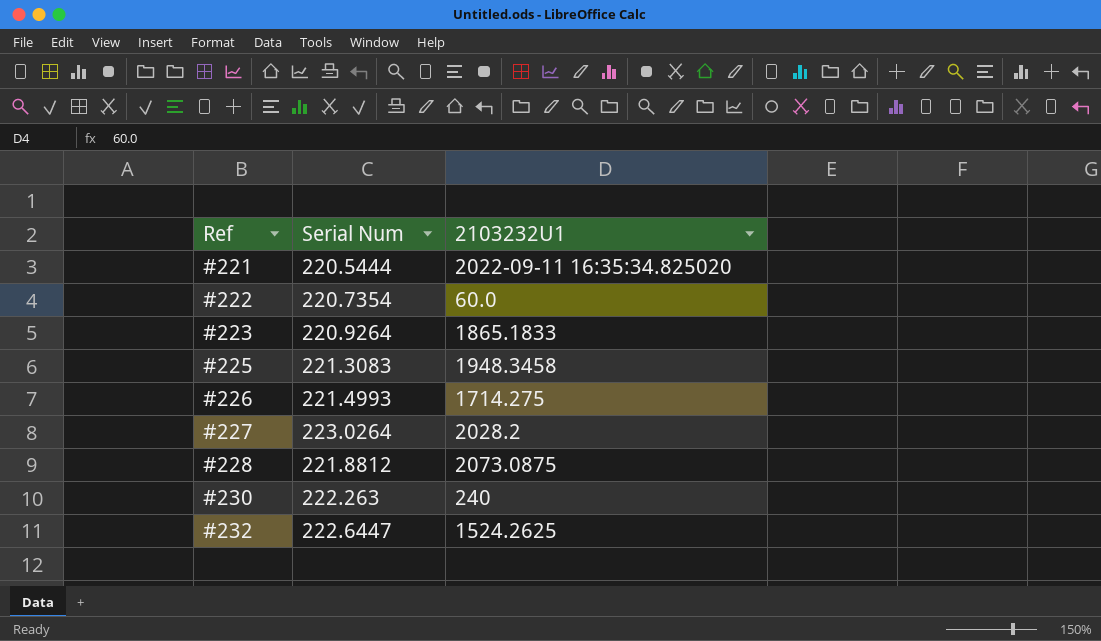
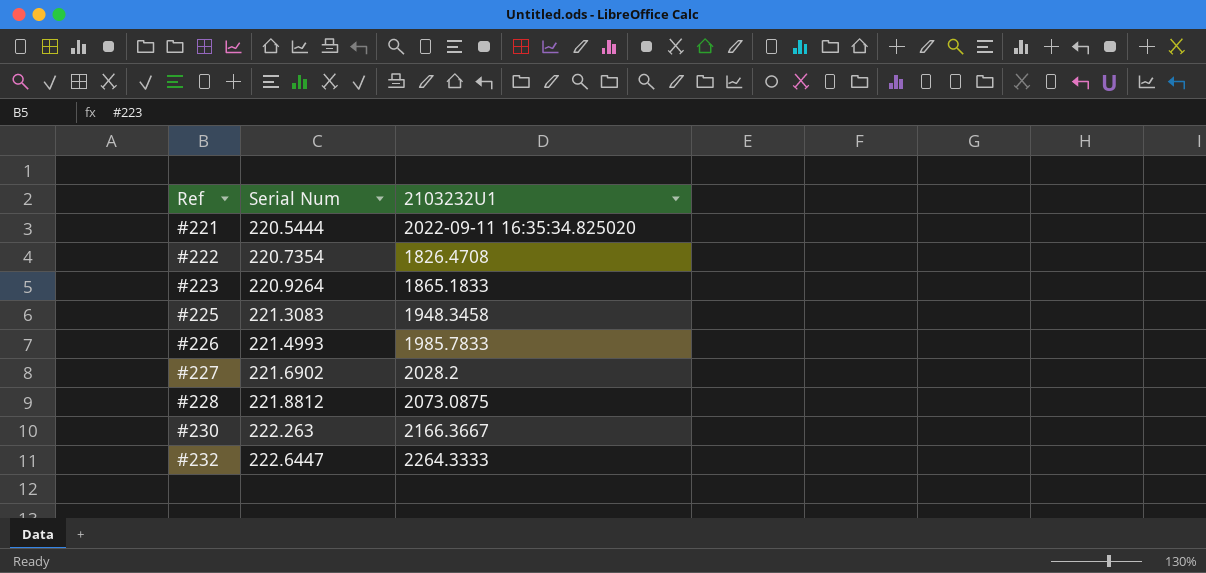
#222 | 2103232U1: 60.0 -> 1826.4708
#226 | 2103232U1: 1714.275 -> 1985.7833
#227 | Serial Num: 223.0264 -> 221.6902
#230 | 2103232U1: 240 -> 2166.3667
#232 | 2103232U1: 1524.2625 -> 2264.3333

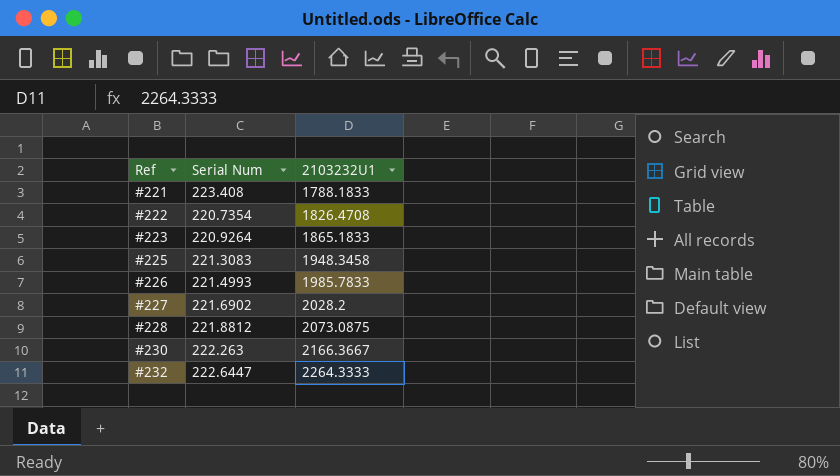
#221 | Serial Num: 220.5444 -> 223.408
#221 | 2103232U1: 2022-09-11 16:35:34.825020 -> 1788.1833

